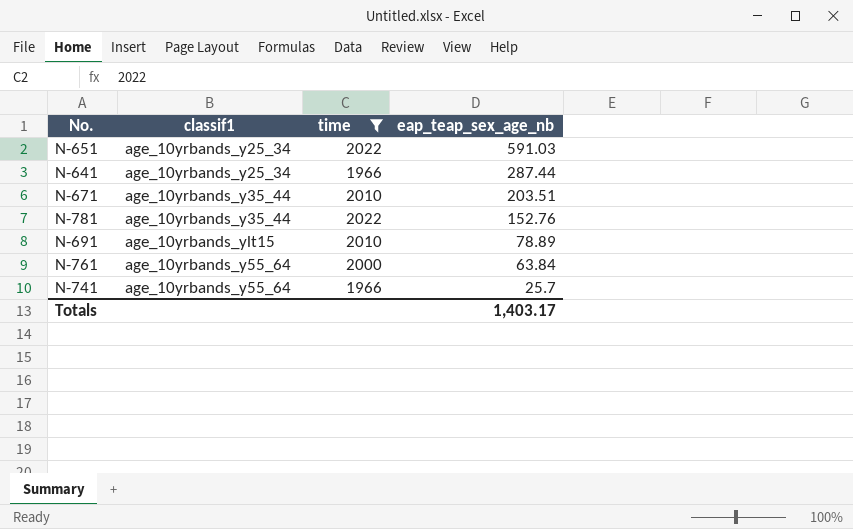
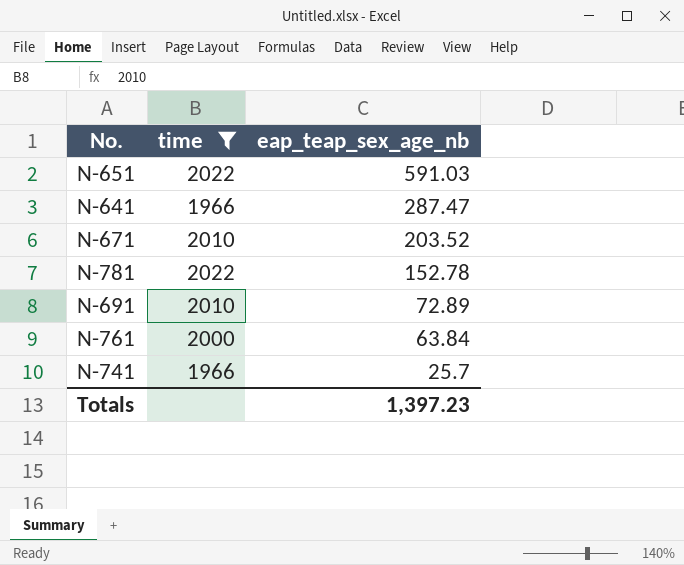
column classif1 | position: 2 -> none
N-641 | eap_teap_sex_age_nb: 287.44 -> 287.47
N-671 | eap_teap_sex_age_nb: 203.51 -> 203.52
N-781 | eap_teap_sex_age_nb: 152.76 -> 152.78
N-691 | eap_teap_sex_age_nb: 78.89 -> 72.89
Totals | eap_teap_sex_age_nb: 1,403.17 -> 1,397.23

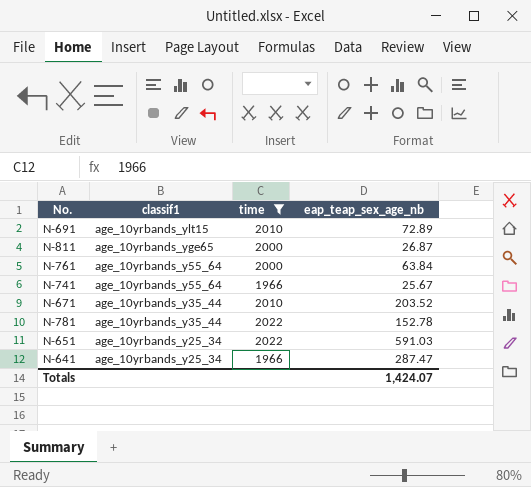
row order: eap_teap_sex_age_nb descending -> classif1 descending
column classif1 | position: none -> 2
row N-811: none -> age_10yrbands_yge65 | 2000 | 26.87
N-741 | eap_teap_sex_age_nb: 25.7 -> 25.67
Totals | eap_teap_sex_age_nb: 1,397.23 -> 1,424.07

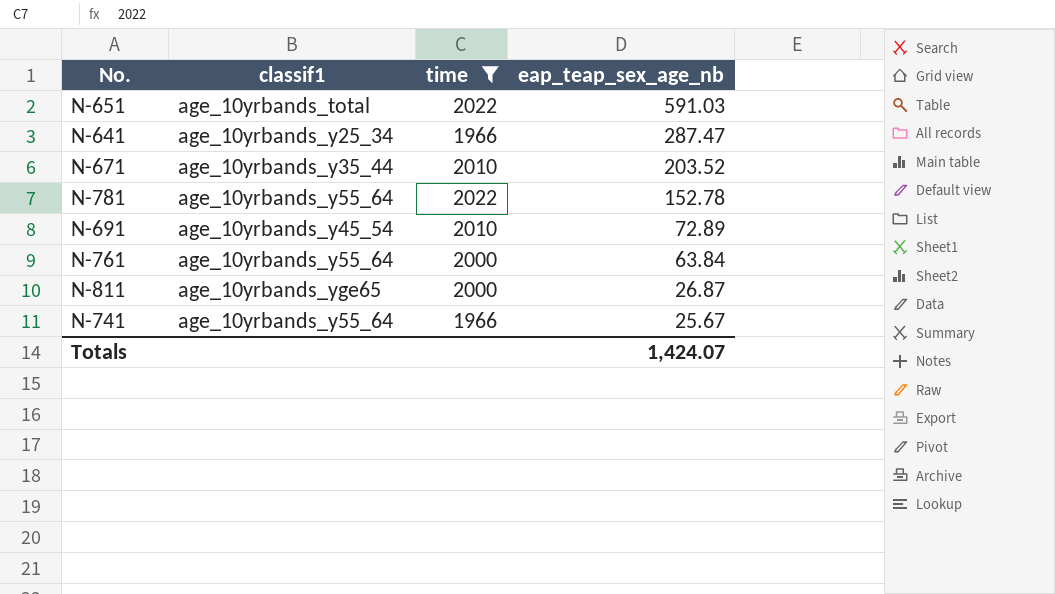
row order: classif1 descending -> eap_teap_sex_age_nb descending
N-651 | classif1: age_10yrbands_y25_34 -> age_10yrbands_total
N-781 | classif1: age_10yrbands_y35_44 -> age_10yrbands_y55_64
N-691 | classif1: age_10yrbands_ylt15 -> age_10yrbands_y45_54

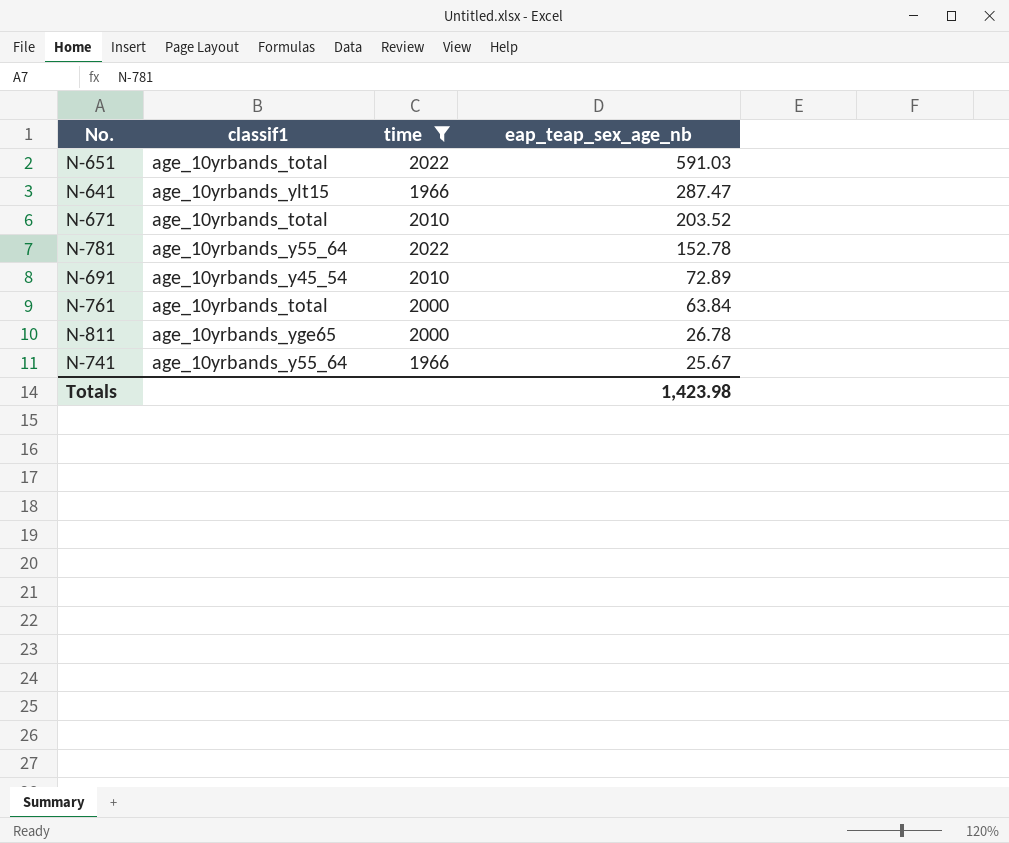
N-641 | classif1: age_10yrbands_y25_34 -> age_10yrbands_ylt15
N-671 | classif1: age_10yrbands_y35_44 -> age_10yrbands_total
N-761 | classif1: age_10yrbands_y55_64 -> age_10yrbands_total
N-811 | eap_teap_sex_age_nb: 26.87 -> 26.78
Totals | eap_teap_sex_age_nb: 1,424.07 -> 1,423.98

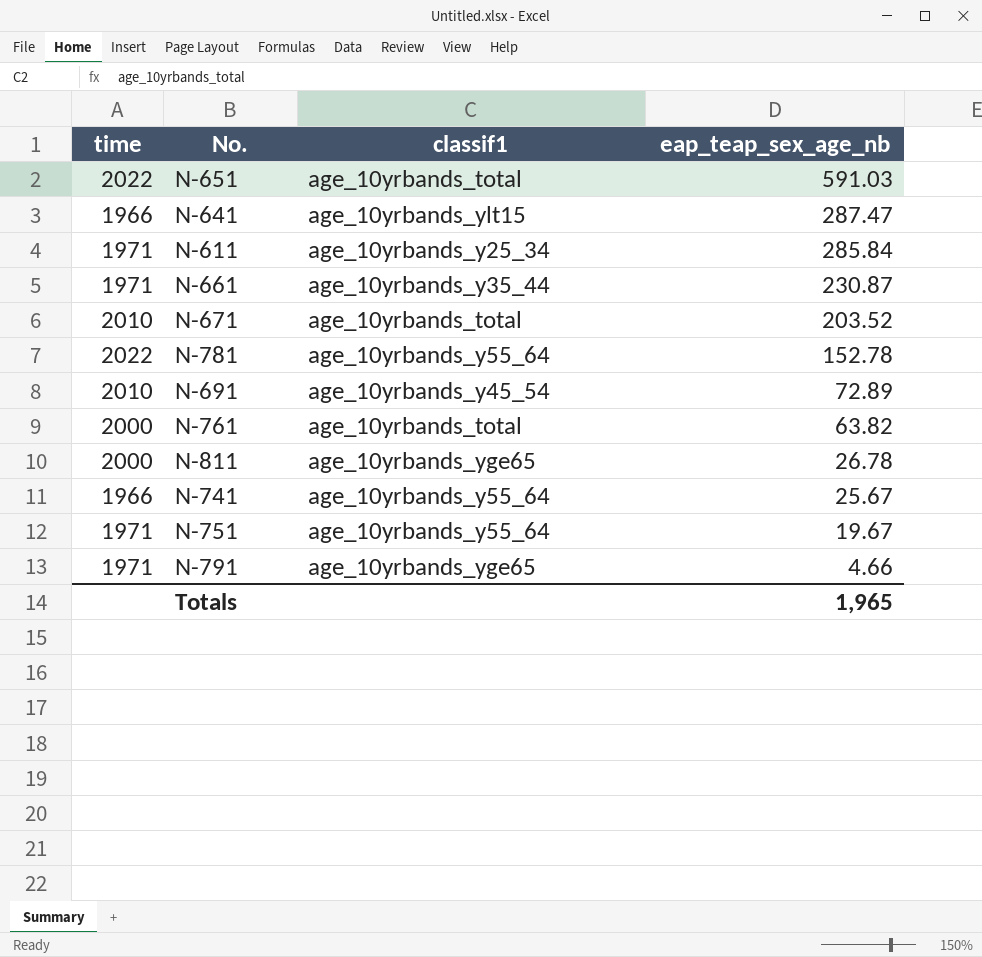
filter: time != 1971 -> none
column time | position: 3 -> 1
N-761 | eap_teap_sex_age_nb: 63.84 -> 63.82
Totals | eap_teap_sex_age_nb: 1,423.98 -> 1,965

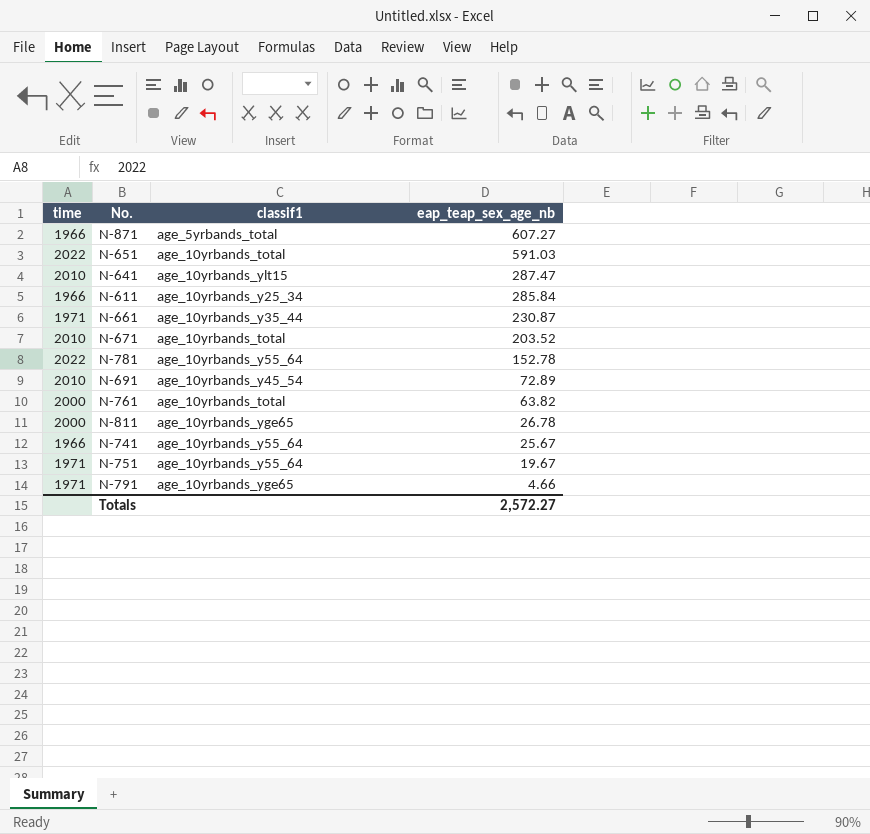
row N-871: none -> 1966 | age_5yrbands_total | 607.27
N-641 | time: 1966 -> 2010
N-611 | time: 1971 -> 1966
Totals | eap_teap_sex_age_nb: 1,965 -> 2,572.27

